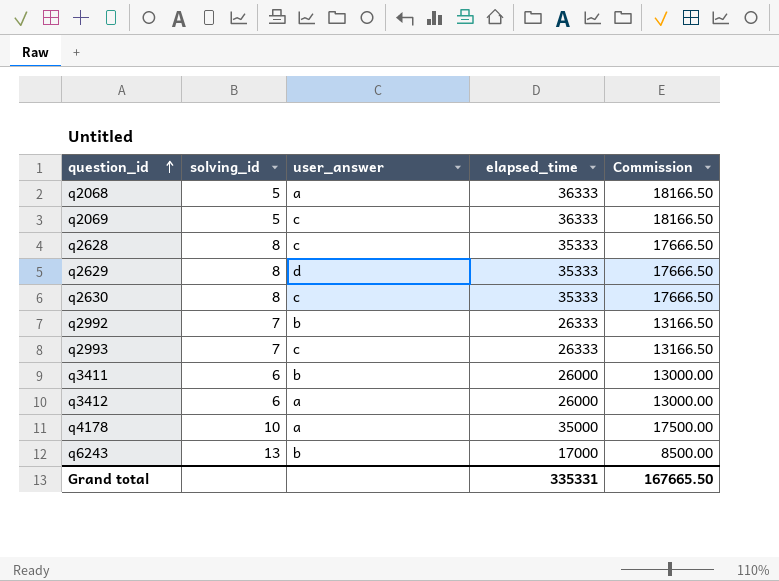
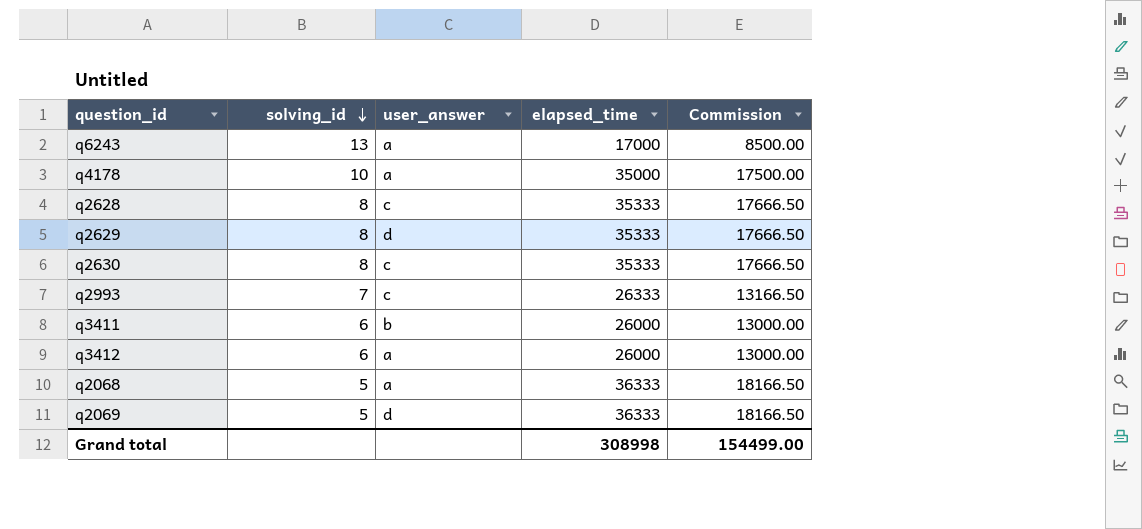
row order: question_id ascending -> solving_id descending
row q2992: 7 | b | 26333 | 13166.50 -> none
q6243 | user_answer: b -> a
q2069 | user_answer: c -> d
Grand total | elapsed_time: 335331 -> 308998
Grand total | Commission: 167665.50 -> 154499.00

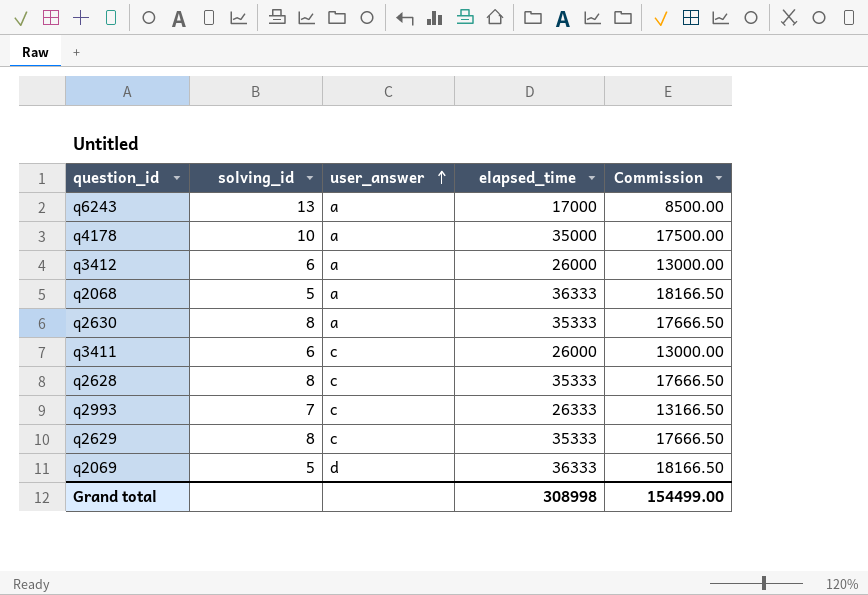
row order: solving_id descending -> user_answer ascending
q2630 | user_answer: c -> a
q3411 | user_answer: b -> c
q2629 | user_answer: d -> c

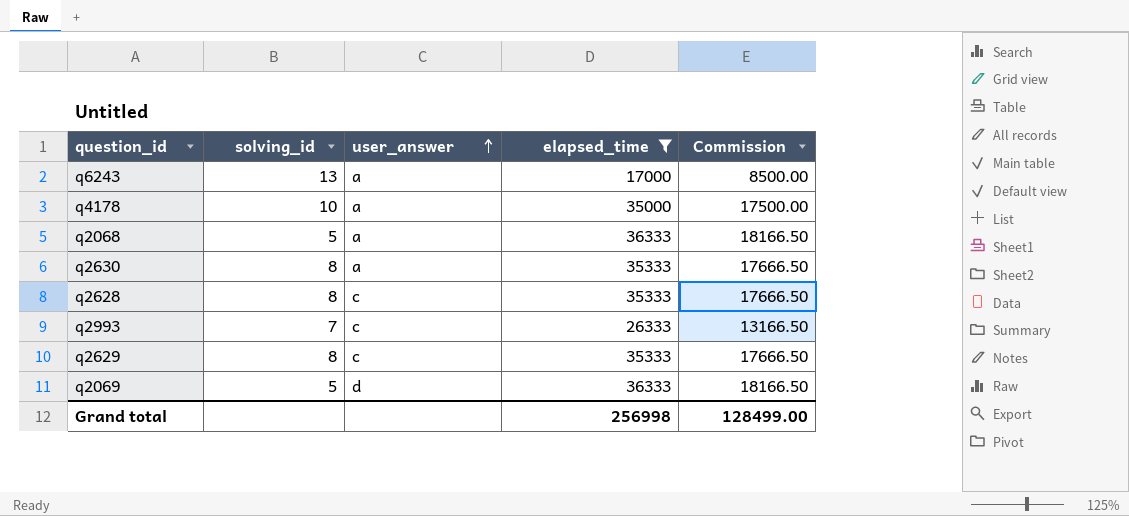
filter: none -> elapsed_time != 26000
Grand total | elapsed_time: 308998 -> 256998
Grand total | Commission: 154499.00 -> 128499.00

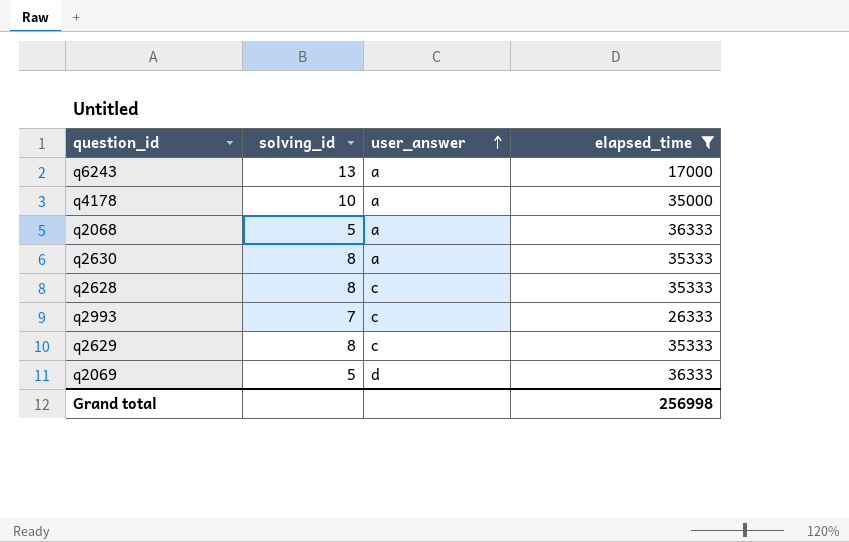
column Commission | formula: [elapsed_time] * 0.5 -> none

